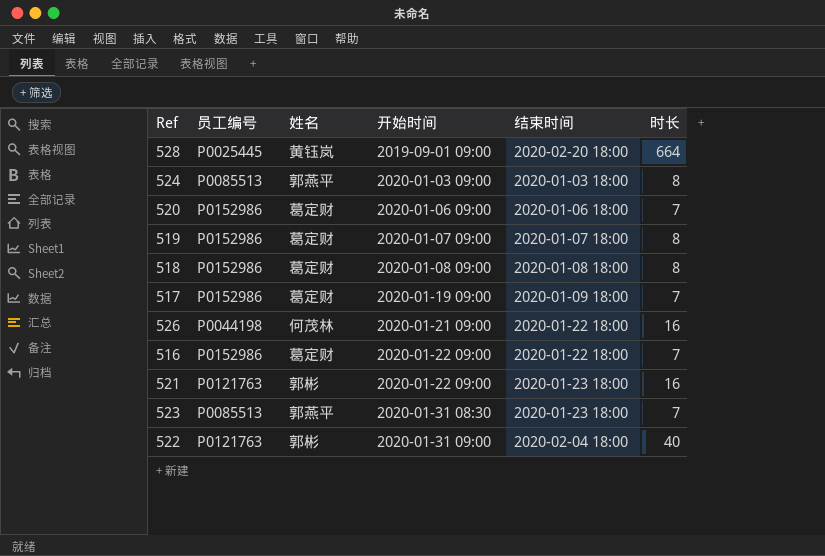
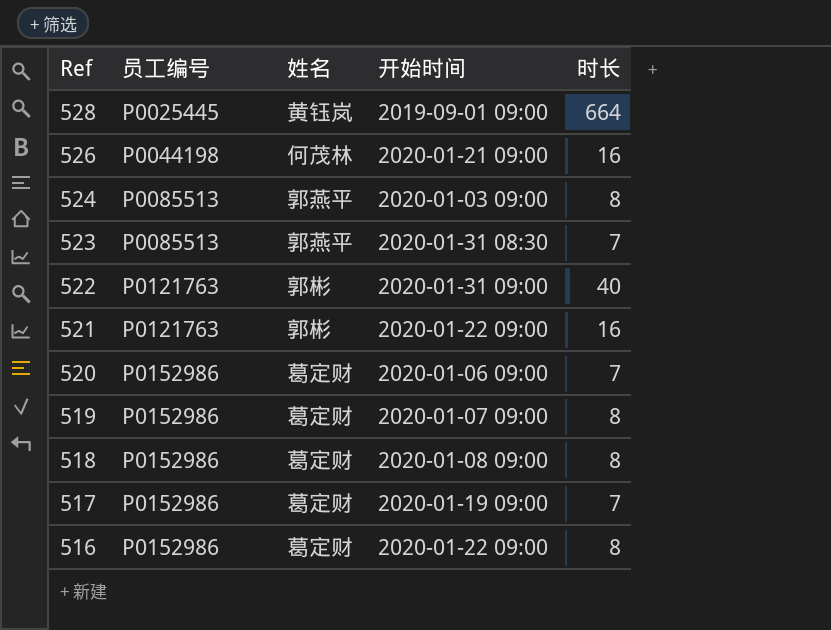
row order: 开始时间 ascending -> Ref descending
column 结束时间 | position: 5 -> none
516 | 时长: 7 -> 8

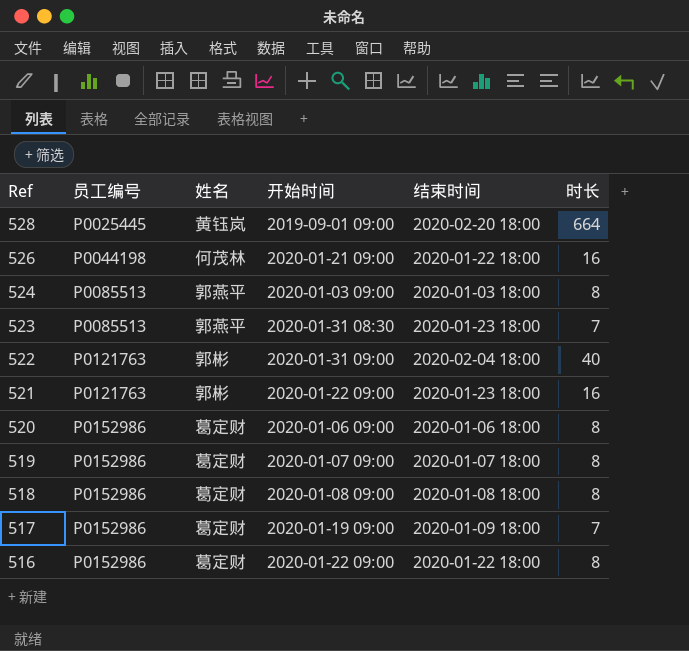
column 结束时间 | position: none -> 5
520 | 时长: 7 -> 8

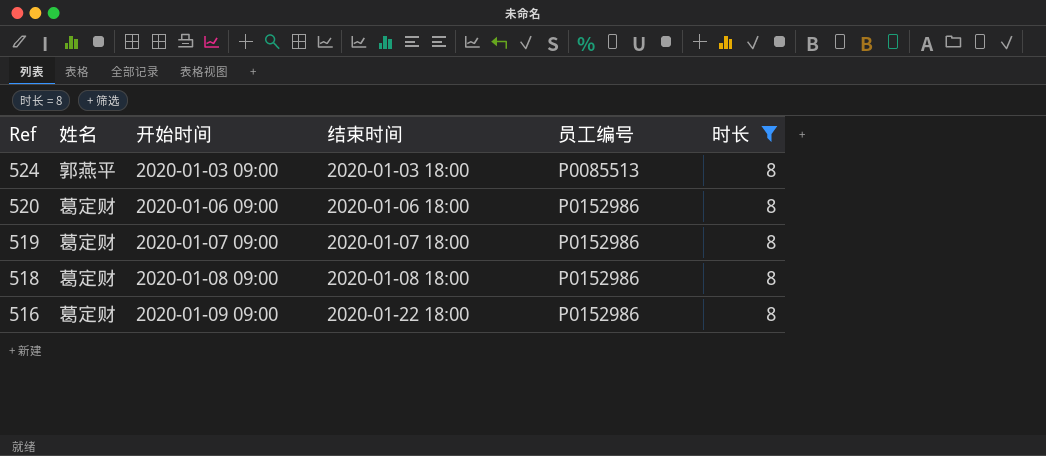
filter: none -> 时长 = 8
column 员工编号 | position: 2 -> 5
516 | 开始时间: 2020-01-22 09:00 -> 2020-01-09 09:00

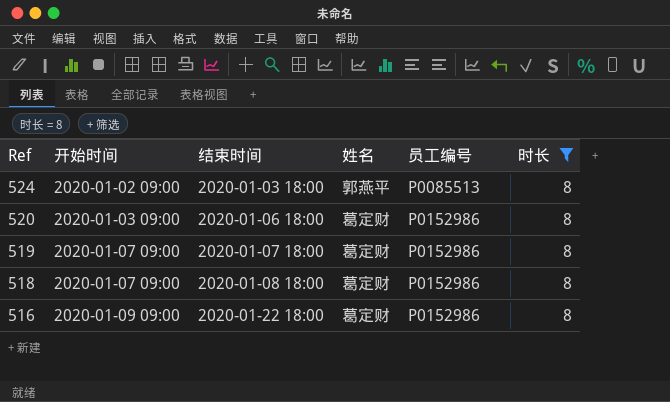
column 姓名 | position: 2 -> 4
524 | 开始时间: 2020-01-03 09:00 -> 2020-01-02 09:00
520 | 开始时间: 2020-01-06 09:00 -> 2020-01-03 09:00
518 | 开始时间: 2020-01-08 09:00 -> 2020-01-07 09:00

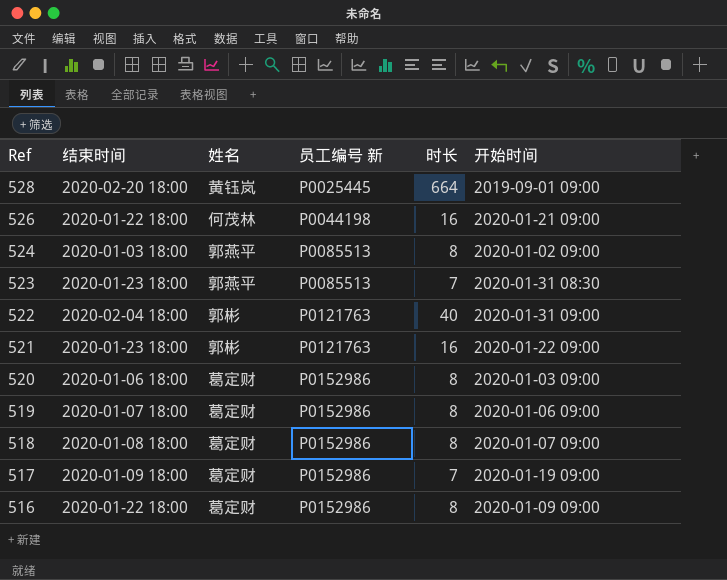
filter: 时长 = 8 -> none
column name: 员工编号 -> 员工编号 新
column 开始时间 | position: 2 -> 6
519 | 开始时间: 2020-01-07 09:00 -> 2020-01-06 09:00

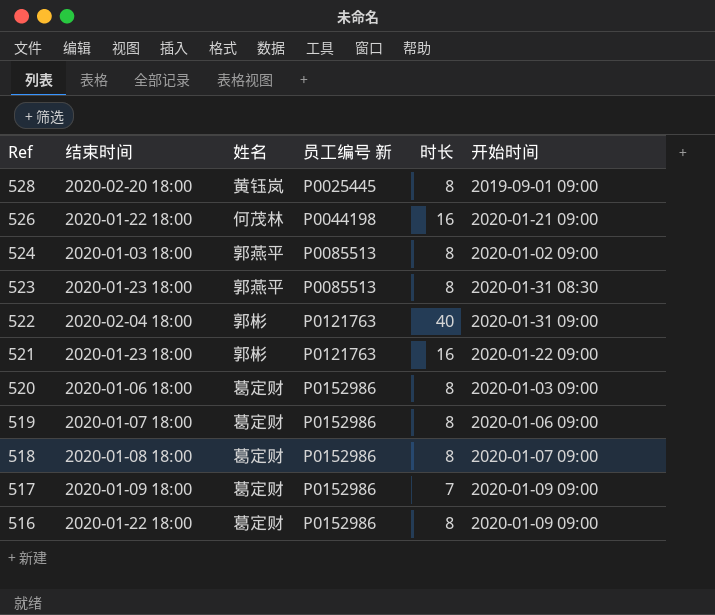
528 | 时长: 664 -> 8
523 | 时长: 7 -> 8
517 | 开始时间: 2020-01-19 09:00 -> 2020-01-09 09:00

